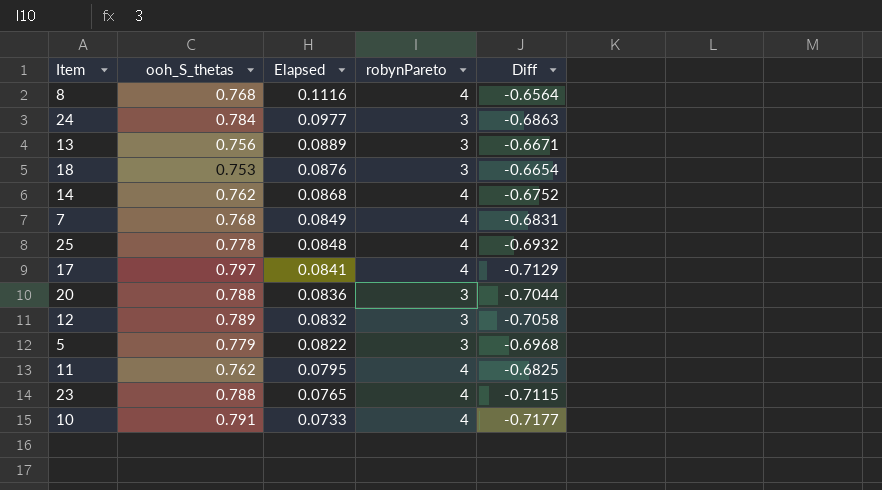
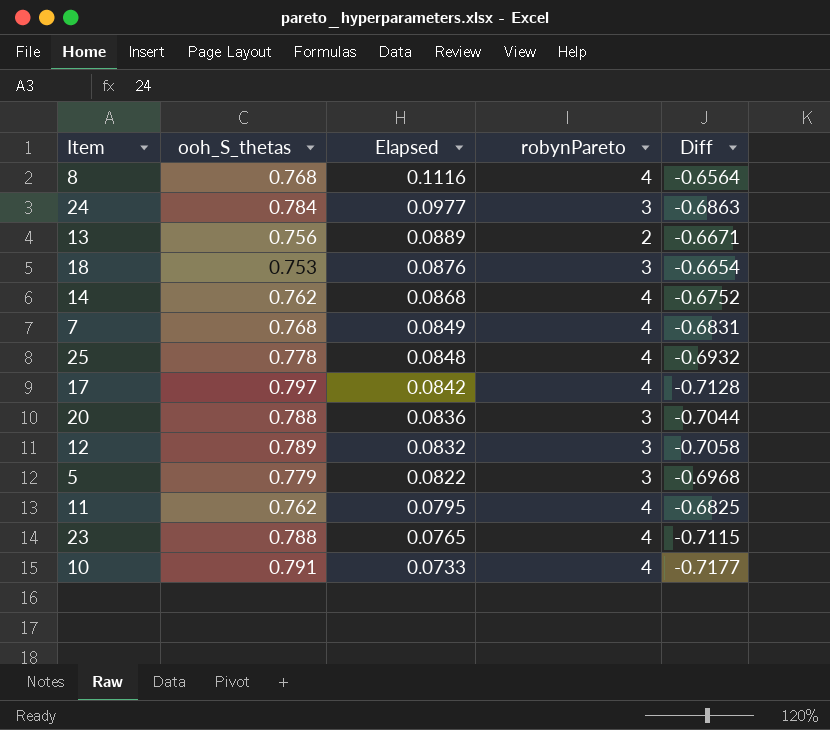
13 | robynPareto: 3 -> 2
17 | Elapsed: 0.0841 -> 0.0842
17 | Diff: -0.7129 -> -0.7128

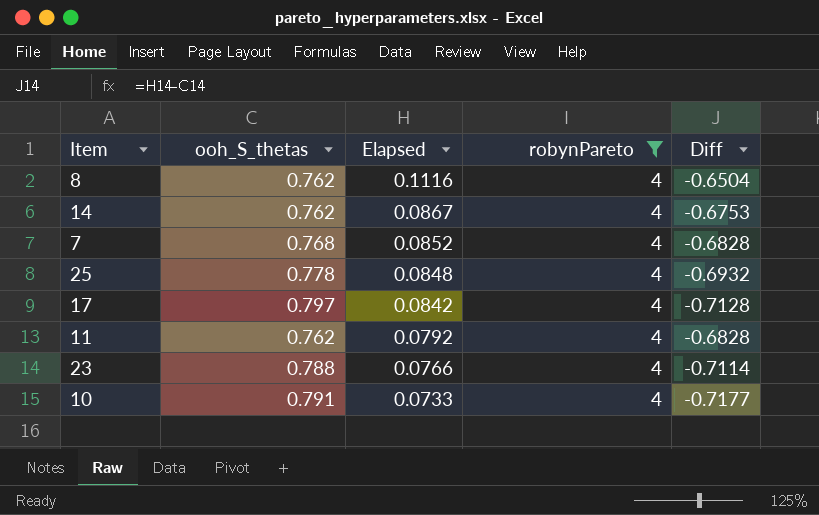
filter: none -> robynPareto = 4
8 | ooh_S_thetas: 0.768 -> 0.762
8 | Diff: -0.6564 -> -0.6504
14 | Elapsed: 0.0868 -> 0.0867
14 | Diff: -0.6752 -> -0.6753
7 | Elapsed: 0.0849 -> 0.0852
7 | Diff: -0.6831 -> -0.6828
11 | Elapsed: 0.0795 -> 0.0792
11 | Diff: -0.6825 -> -0.6828
23 | Elapsed: 0.0765 -> 0.0766
23 | Diff: -0.7115 -> -0.7114

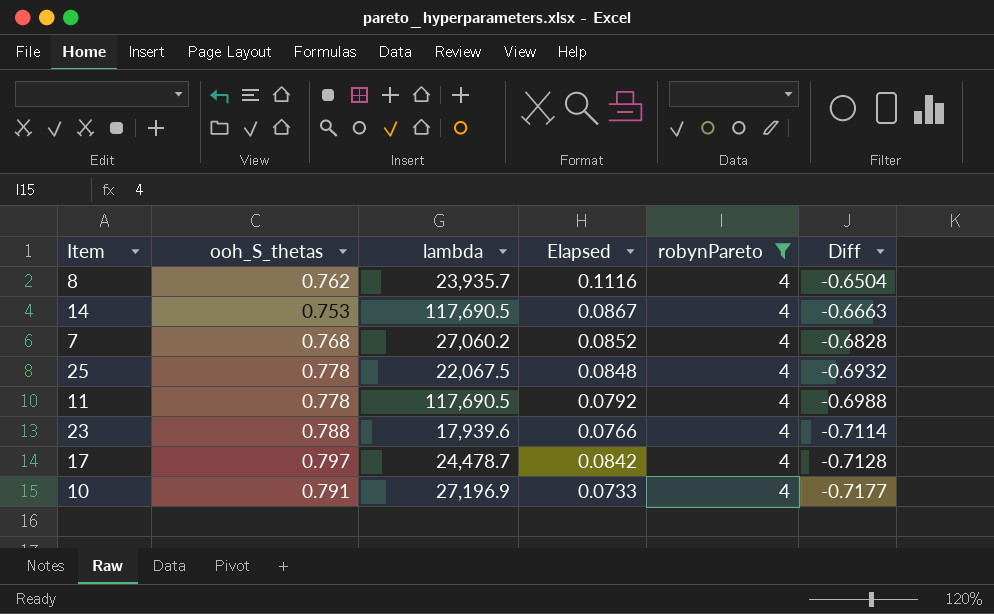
row order: Elapsed descending -> Diff descending
column lambda | position: none -> 3
14 | ooh_S_thetas: 0.762 -> 0.753
14 | Diff: -0.6753 -> -0.6663
11 | ooh_S_thetas: 0.762 -> 0.778
11 | Diff: -0.6828 -> -0.6988

